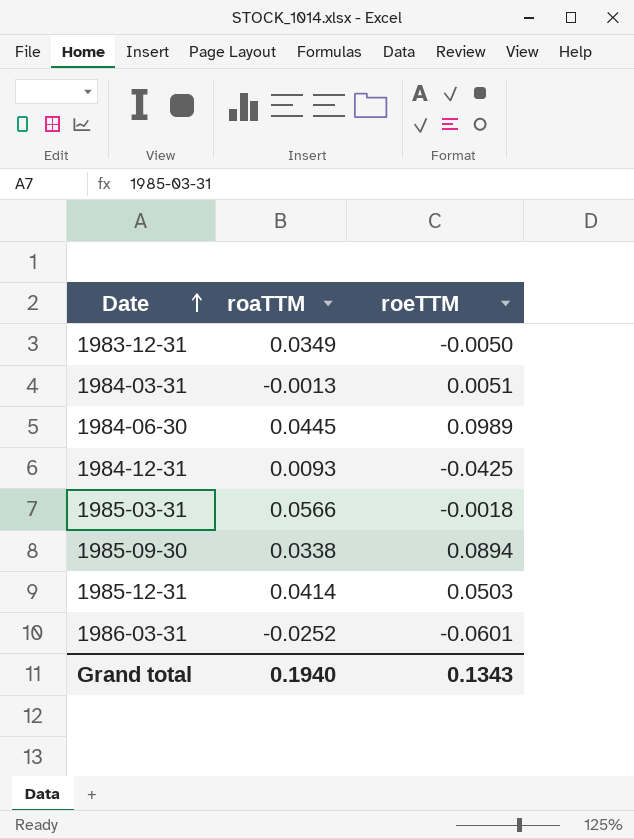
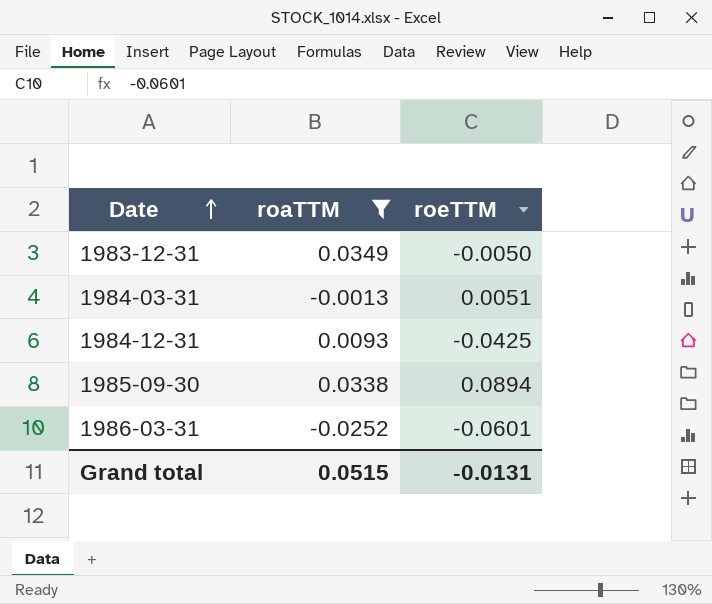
filter: none -> roaTTM <= 0.0349
Grand total | roaTTM: 0.1940 -> 0.0515
Grand total | roeTTM: 0.1343 -> -0.0131

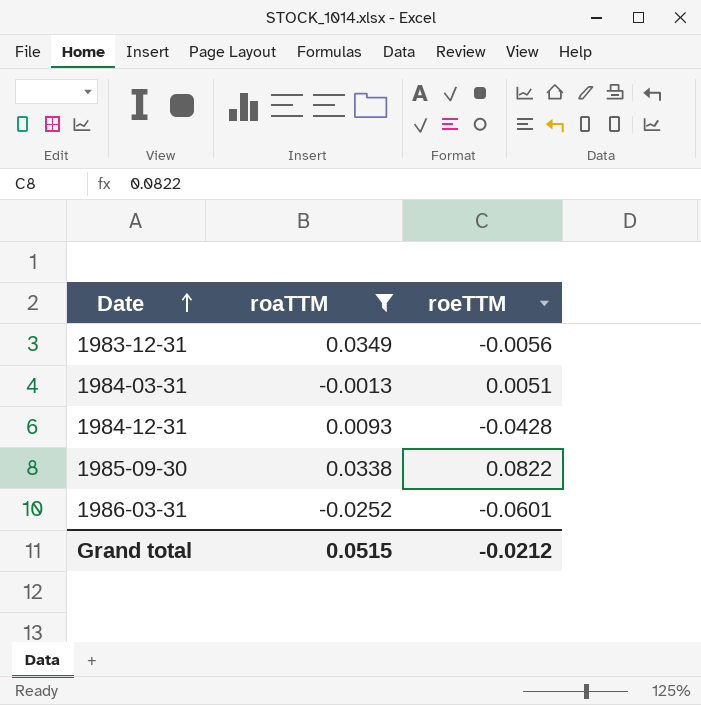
1983-12-31 | roeTTM: -0.0050 -> -0.0056
1984-12-31 | roeTTM: -0.0425 -> -0.0428
1985-09-30 | roeTTM: 0.0894 -> 0.0822
Grand total | roeTTM: -0.0131 -> -0.0212

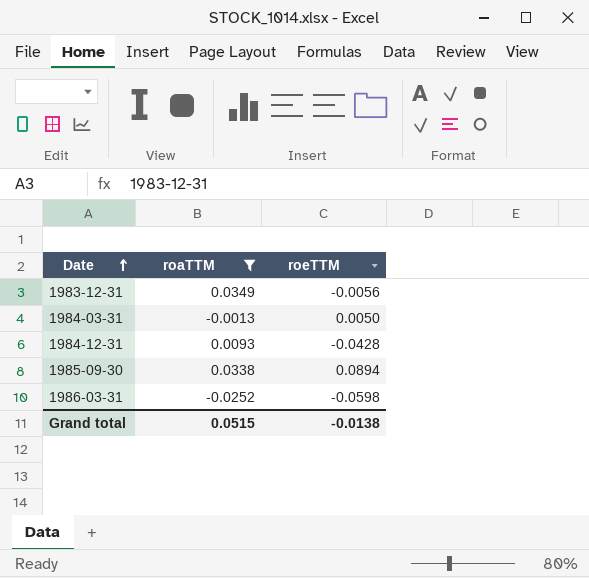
1984-03-31 | roeTTM: 0.0051 -> 0.0050
1985-09-30 | roeTTM: 0.0822 -> 0.0894
1986-03-31 | roeTTM: -0.0601 -> -0.0598
Grand total | roeTTM: -0.0212 -> -0.0138

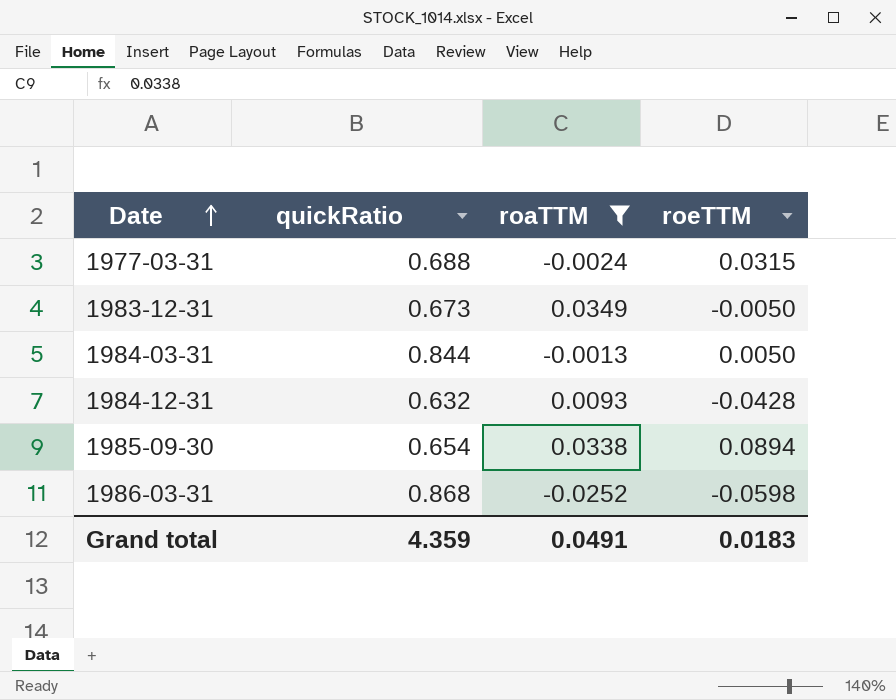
column quickRatio | position: none -> 2
row 1977-03-31: none -> 0.688 | -0.0024 | 0.0315
1983-12-31 | roeTTM: -0.0056 -> -0.0050
Grand total | roaTTM: 0.0515 -> 0.0491
Grand total | roeTTM: -0.0138 -> 0.0183

